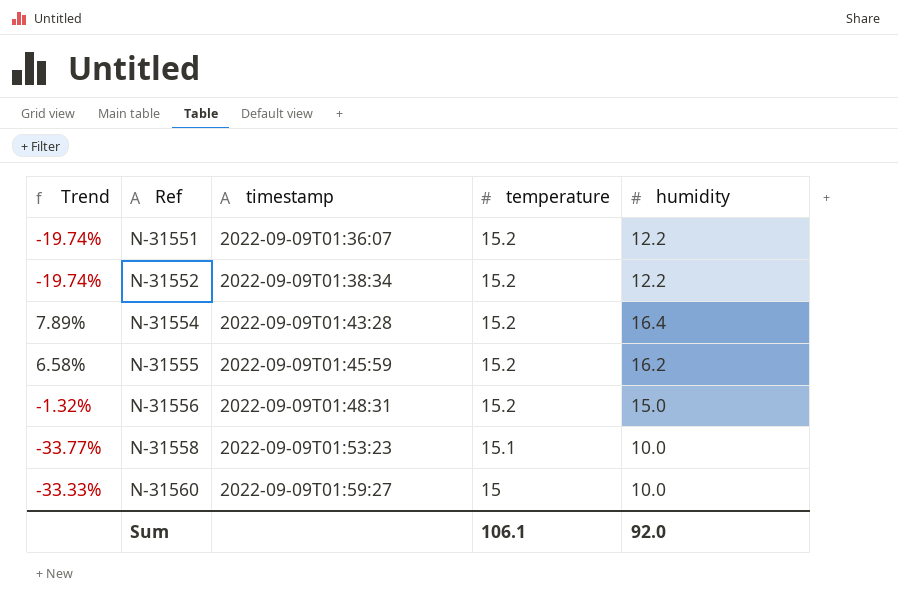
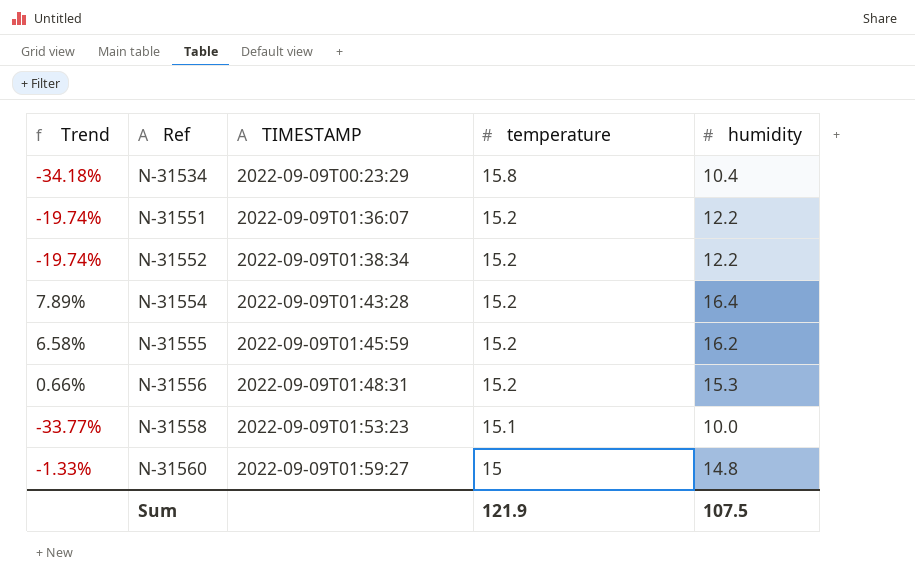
column name: timestamp -> TIMESTAMP
row N-31534: none -> -34.18% | 2022-09-09T00:23:29 | 15.8 | 10.4
N-31556 | Trend: -1.32% -> 0.66%
N-31556 | humidity: 15.0 -> 15.3
N-31560 | Trend: -33.33% -> -1.33%
N-31560 | humidity: 10.0 -> 14.8
Sum | temperature: 106.1 -> 121.9
Sum | humidity: 92.0 -> 107.5

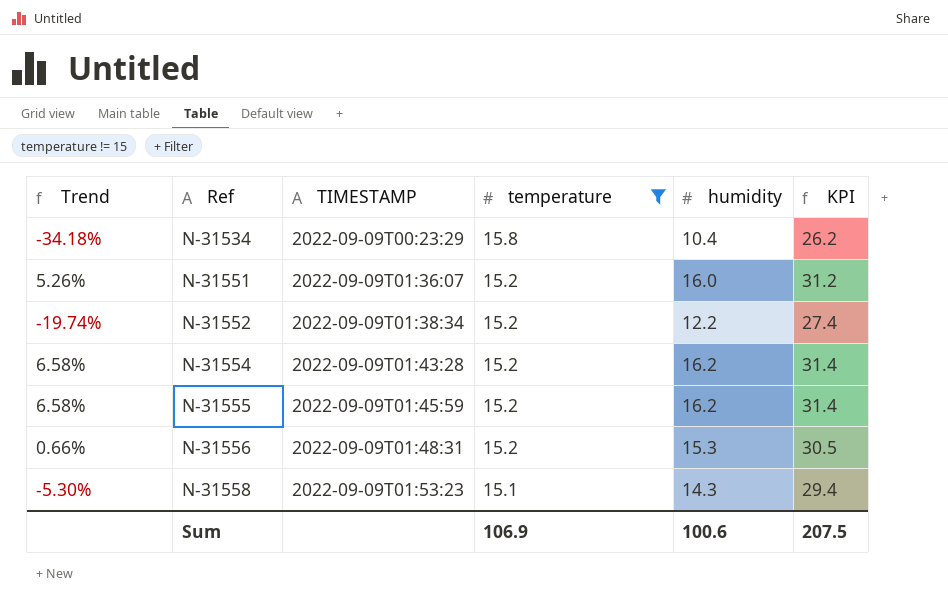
filter: none -> temperature != 15
column KPI | formula: none -> [temperature] + [humidity]
N-31551 | Trend: -19.74% -> 5.26%
N-31551 | humidity: 12.2 -> 16.0
N-31554 | Trend: 7.89% -> 6.58%
N-31554 | humidity: 16.4 -> 16.2
N-31558 | Trend: -33.77% -> -5.30%
N-31558 | humidity: 10.0 -> 14.3
Sum | temperature: 121.9 -> 106.9
Sum | humidity: 107.5 -> 100.6

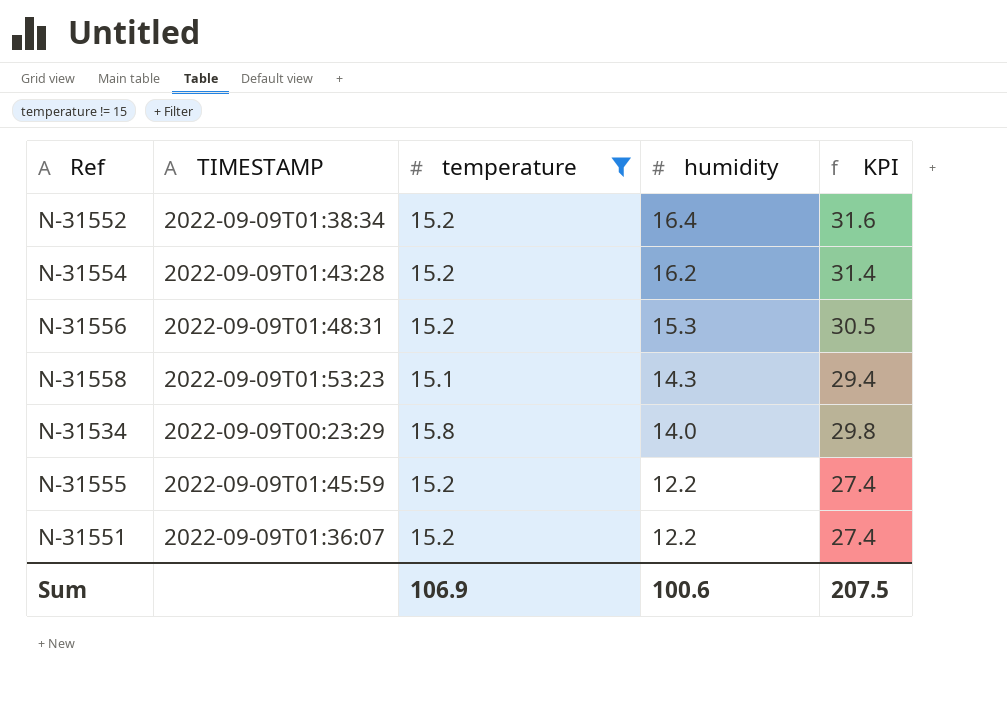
row order: Ref ascending -> humidity descending
column Trend | formula: ([humidity] - [temperature]) / [temperature] -> none
N-31552 | humidity: 12.2 -> 16.4
N-31552 | KPI: 27.4 -> 31.6
N-31534 | humidity: 10.4 -> 14.0
N-31534 | KPI: 26.2 -> 29.8
N-31555 | humidity: 16.2 -> 12.2
N-31555 | KPI: 31.4 -> 27.4
N-31551 | humidity: 16.0 -> 12.2
N-31551 | KPI: 31.2 -> 27.4

